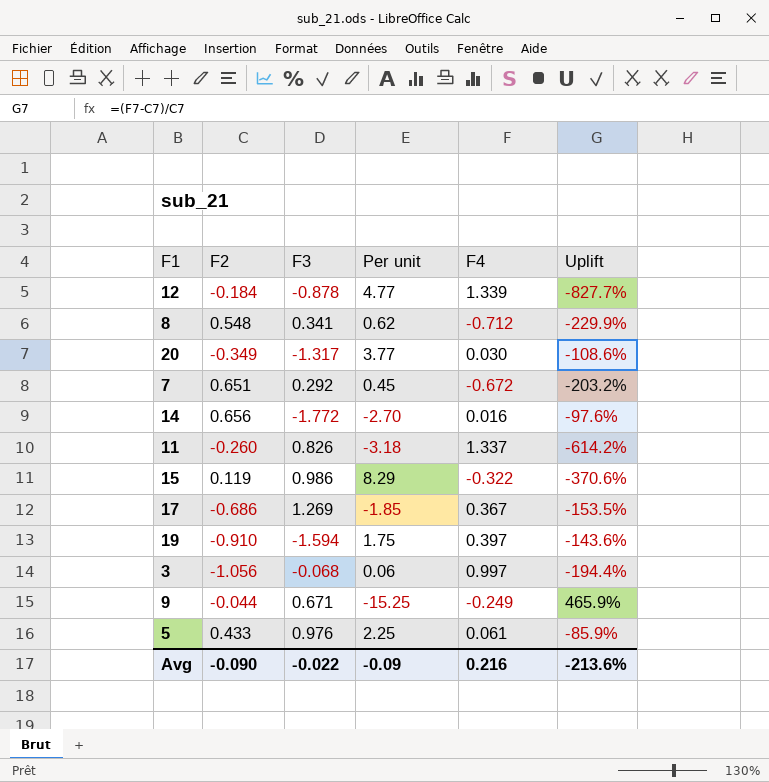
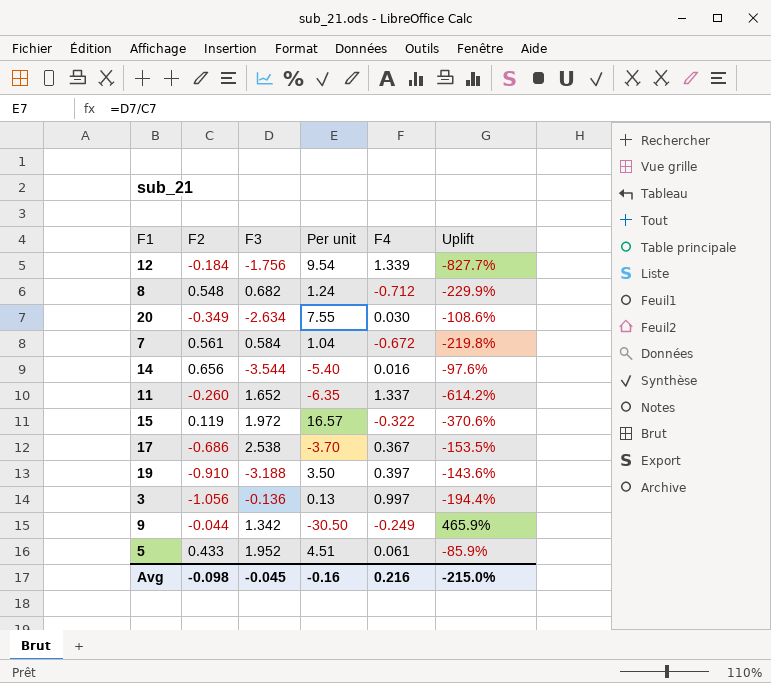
12 | F3: -0.878 -> -1.756
12 | Per unit: 4.77 -> 9.54
8 | F3: 0.341 -> 0.682
8 | Per unit: 0.62 -> 1.24
20 | F3: -1.317 -> -2.634
20 | Per unit: 3.77 -> 7.55
7 | F2: 0.651 -> 0.561
7 | F3: 0.292 -> 0.584
7 | Per unit: 0.45 -> 1.04
7 | Uplift: -203.2% -> -219.8%
14 | F3: -1.772 -> -3.544
14 | Per unit: -2.70 -> -5.40
11 | F3: 0.826 -> 1.652
11 | Per unit: -3.18 -> -6.35
15 | F3: 0.986 -> 1.972
15 | Per unit: 8.29 -> 16.57
17 | F3: 1.269 -> 2.538
17 | Per unit: -1.85 -> -3.70
19 | F3: -1.594 -> -3.188
19 | Per unit: 1.75 -> 3.50
3 | F3: -0.068 -> -0.136
3 | Per unit: 0.06 -> 0.13
9 | F3: 0.671 -> 1.342
9 | Per unit: -15.25 -> -30.50
5 | F3: 0.976 -> 1.952
5 | Per unit: 2.25 -> 4.51
Avg | F2: -0.090 -> -0.098
Avg | F3: -0.022 -> -0.045
Avg | Per unit: -0.09 -> -0.16
Avg | Uplift: -213.6% -> -215.0%

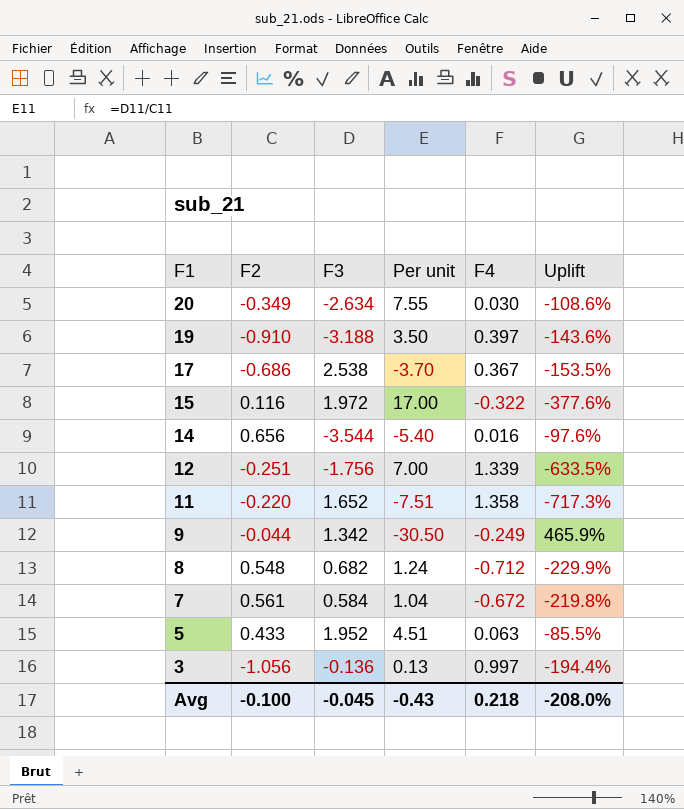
row order: none -> F1 descending
15 | F2: 0.119 -> 0.116
15 | Per unit: 16.57 -> 17.00
15 | Uplift: -370.6% -> -377.6%
12 | F2: -0.184 -> -0.251
12 | Per unit: 9.54 -> 7.00
12 | Uplift: -827.7% -> -633.5%
11 | F2: -0.260 -> -0.220
11 | Per unit: -6.35 -> -7.51
11 | F4: 1.337 -> 1.358
11 | Uplift: -614.2% -> -717.3%
5 | F4: 0.061 -> 0.063
5 | Uplift: -85.9% -> -85.5%
Avg | F2: -0.098 -> -0.100
Avg | Per unit: -0.16 -> -0.43
Avg | F4: 0.216 -> 0.218
Avg | Uplift: -215.0% -> -208.0%

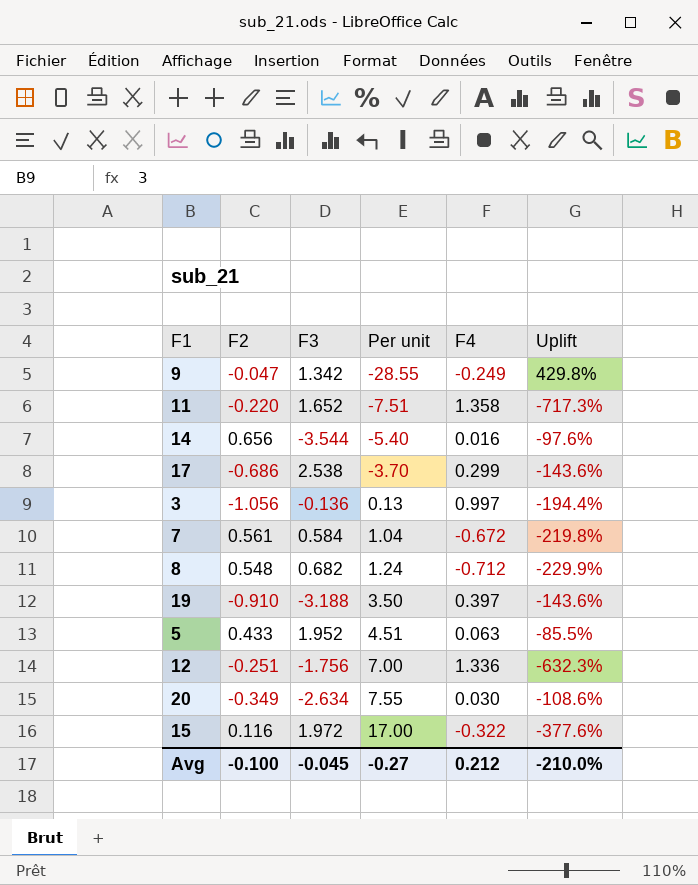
row order: F1 descending -> Per unit ascending
9 | F2: -0.044 -> -0.047
9 | Per unit: -30.50 -> -28.55
9 | Uplift: 465.9% -> 429.8%
17 | F4: 0.367 -> 0.299
17 | Uplift: -153.5% -> -143.6%
12 | F4: 1.339 -> 1.336
12 | Uplift: -633.5% -> -632.3%
Avg | Per unit: -0.43 -> -0.27
Avg | F4: 0.218 -> 0.212
Avg | Uplift: -208.0% -> -210.0%

